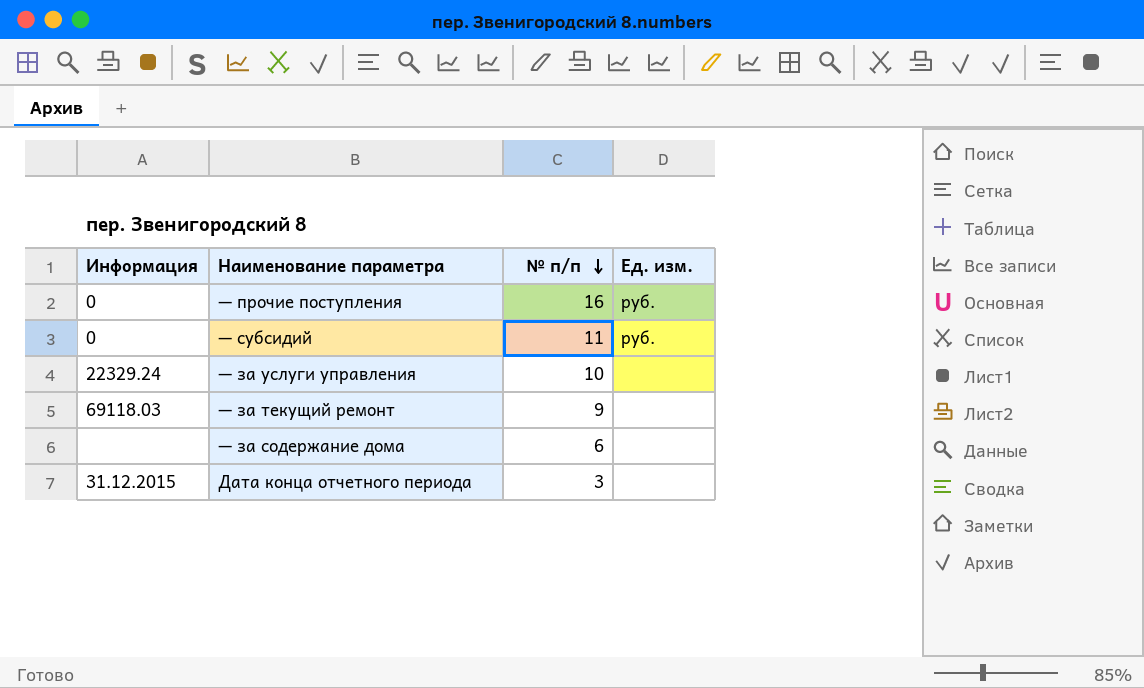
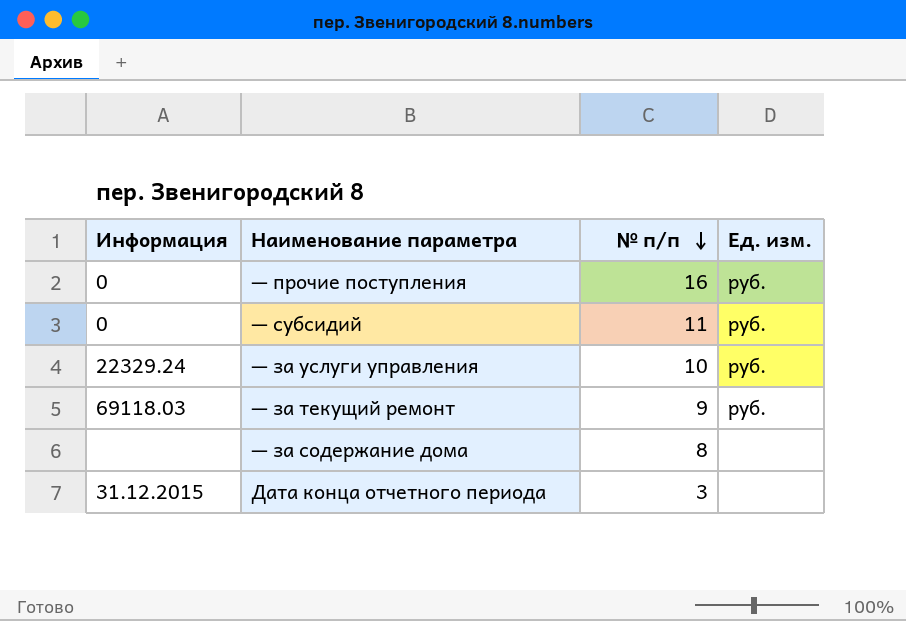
— за услуги управления | Ед. изм.: none -> руб.
— за текущий ремонт | Ед. изм.: none -> руб.
— за содержание дома | № п/п: 6 -> 8

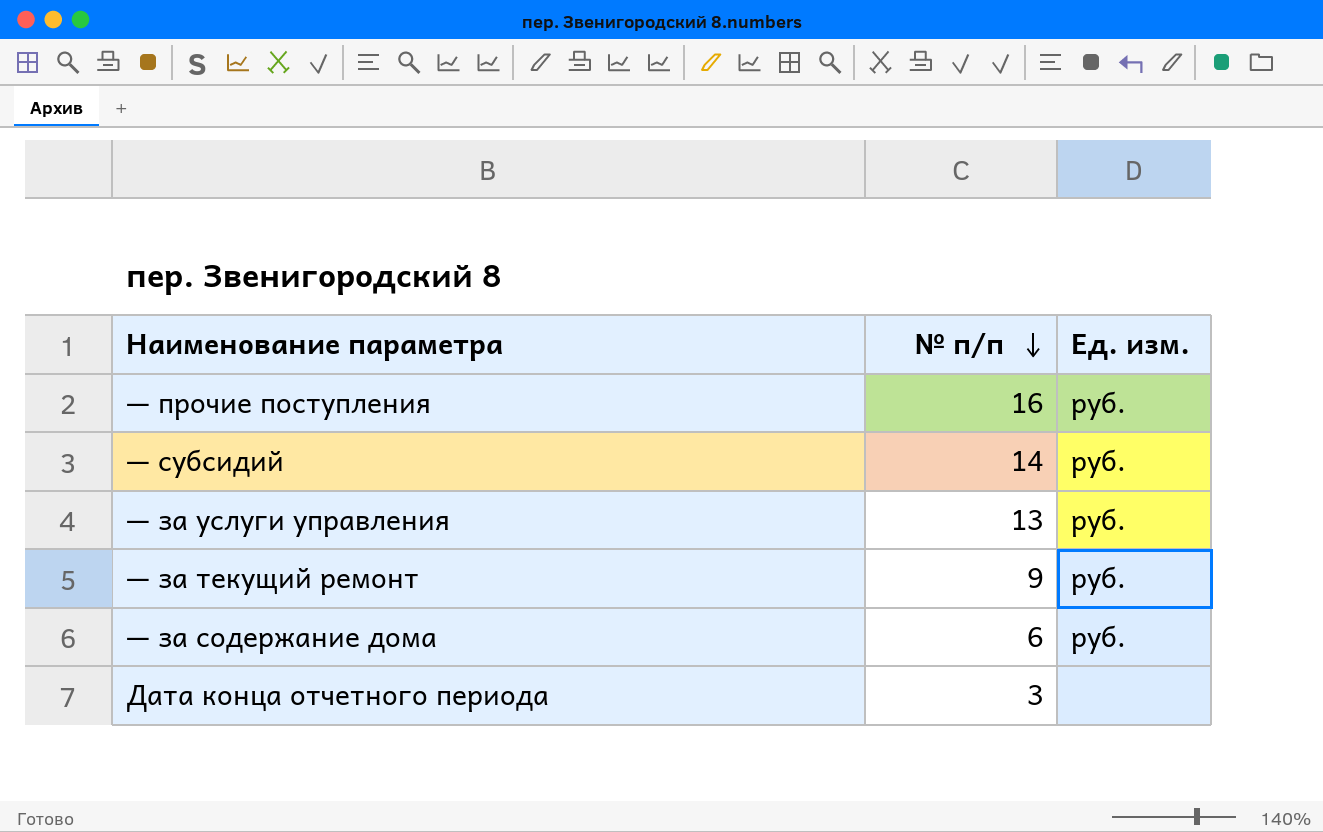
column Информация | position: 1 -> none
— субсидий | № п/п: 11 -> 14
— за услуги управления | № п/п: 10 -> 13
— за содержание дома | № п/п: 8 -> 6
— за содержание дома | Ед. изм.: none -> руб.

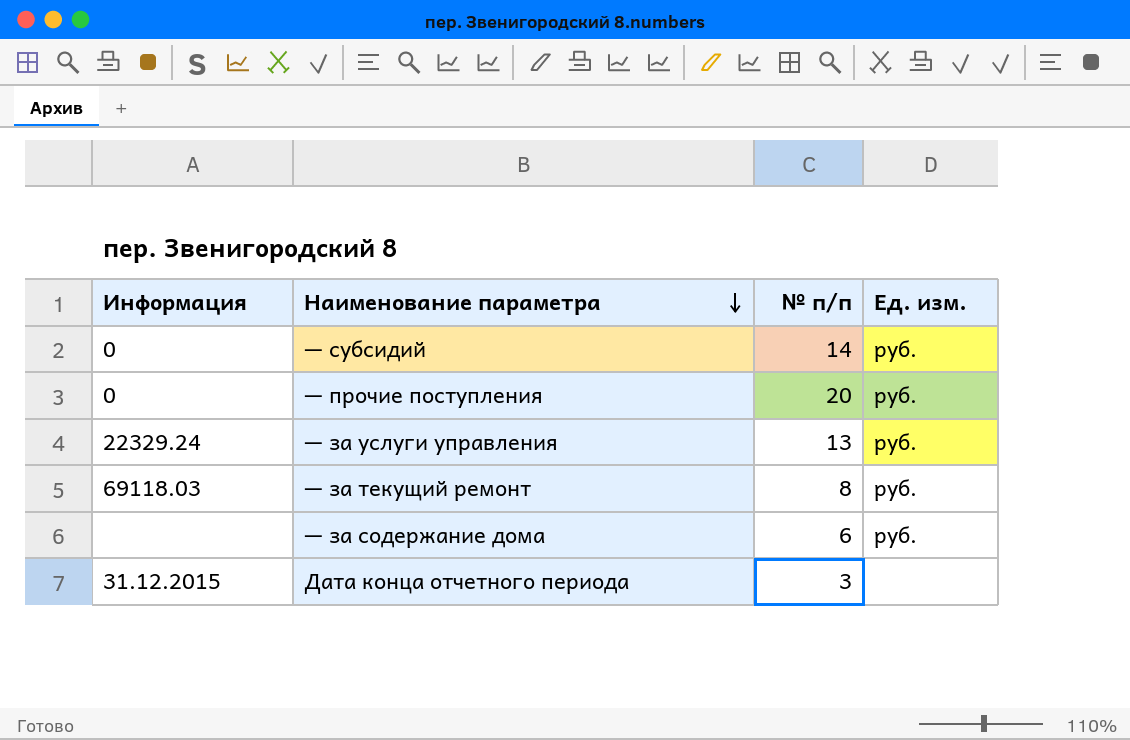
row order: № п/п descending -> Наименование параметра descending
column Информация | position: none -> 1
— прочие поступления | № п/п: 16 -> 20
— за текущий ремонт | № п/п: 9 -> 8

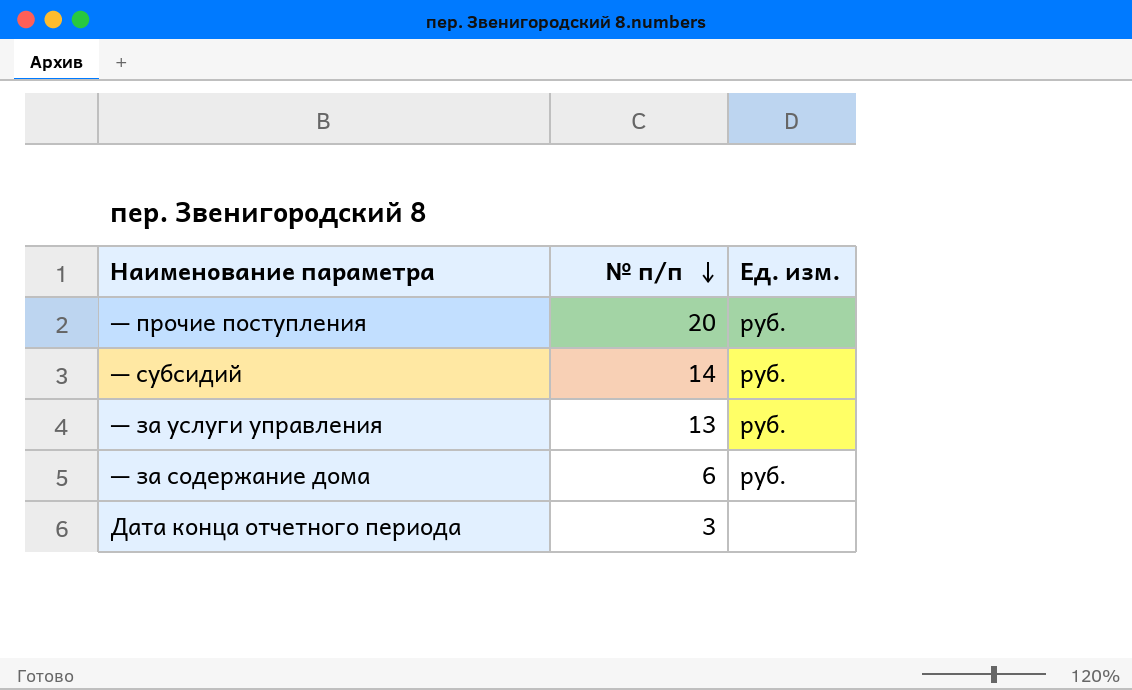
row order: Наименование параметра descending -> № п/п descending
column Информация | position: 1 -> none
row — за текущий ремонт: 69118.03 | 8 | руб. -> none

